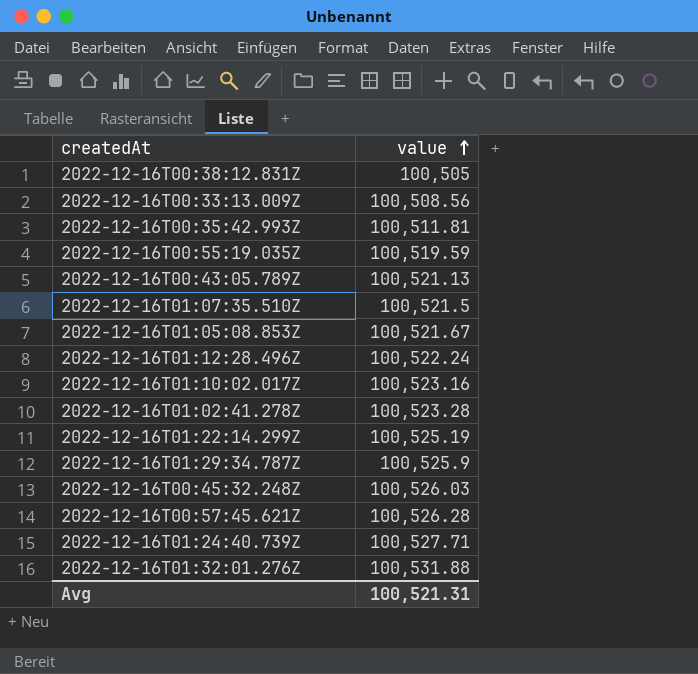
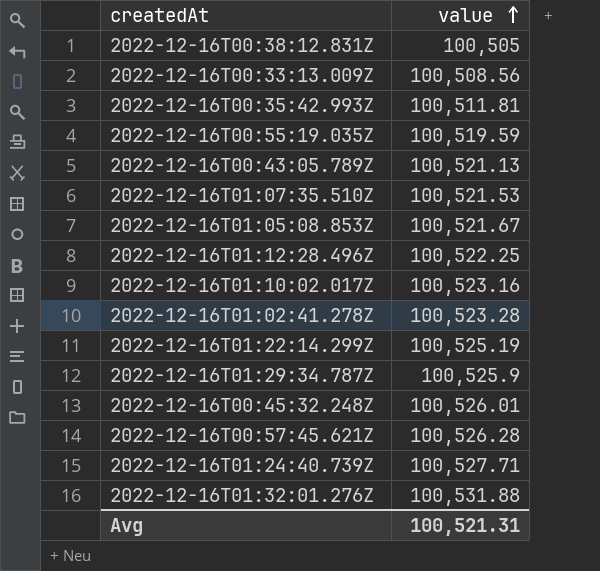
2022-12-16T01:07:35.510Z | value: 100,521.5 -> 100,521.53
2022-12-16T01:12:28.496Z | value: 100,522.24 -> 100,522.25
2022-12-16T00:45:32.248Z | value: 100,526.03 -> 100,526.01

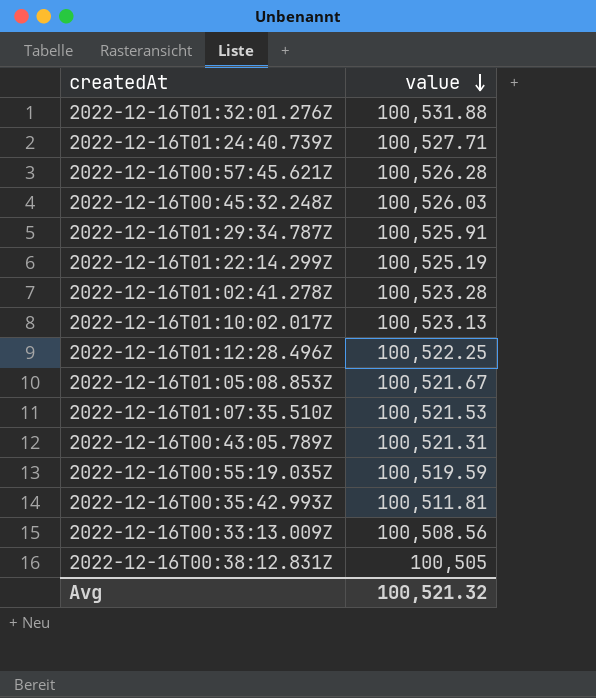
row order: value ascending -> value descending
2022-12-16T00:45:32.248Z | value: 100,526.01 -> 100,526.03
2022-12-16T01:29:34.787Z | value: 100,525.9 -> 100,525.91
2022-12-16T01:10:02.017Z | value: 100,523.16 -> 100,523.13
2022-12-16T00:43:05.789Z | value: 100,521.13 -> 100,521.31
Avg | value: 100,521.31 -> 100,521.32

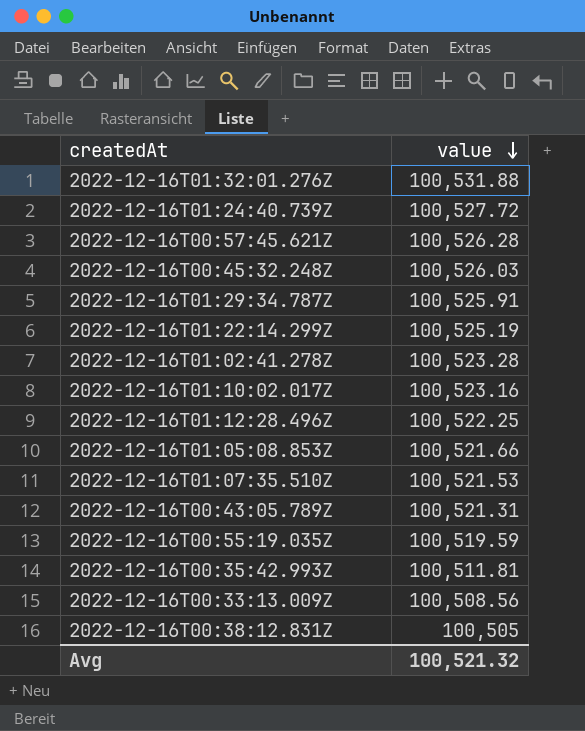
2022-12-16T01:24:40.739Z | value: 100,527.71 -> 100,527.72
2022-12-16T01:10:02.017Z | value: 100,523.13 -> 100,523.16
2022-12-16T01:05:08.853Z | value: 100,521.67 -> 100,521.66

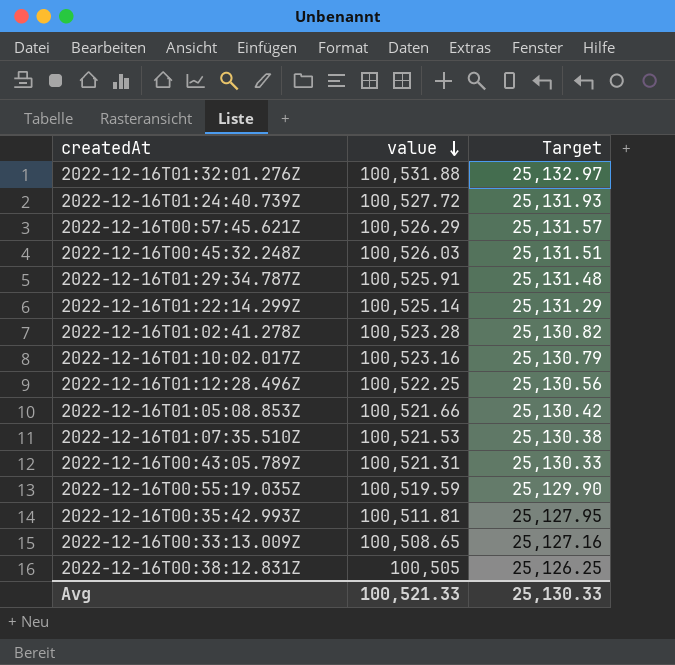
column Target | formula: none -> [value] * 0.25
2022-12-16T00:57:45.621Z | value: 100,526.28 -> 100,526.29
2022-12-16T01:22:14.299Z | value: 100,525.19 -> 100,525.14
2022-12-16T00:33:13.009Z | value: 100,508.56 -> 100,508.65
Avg | value: 100,521.32 -> 100,521.33

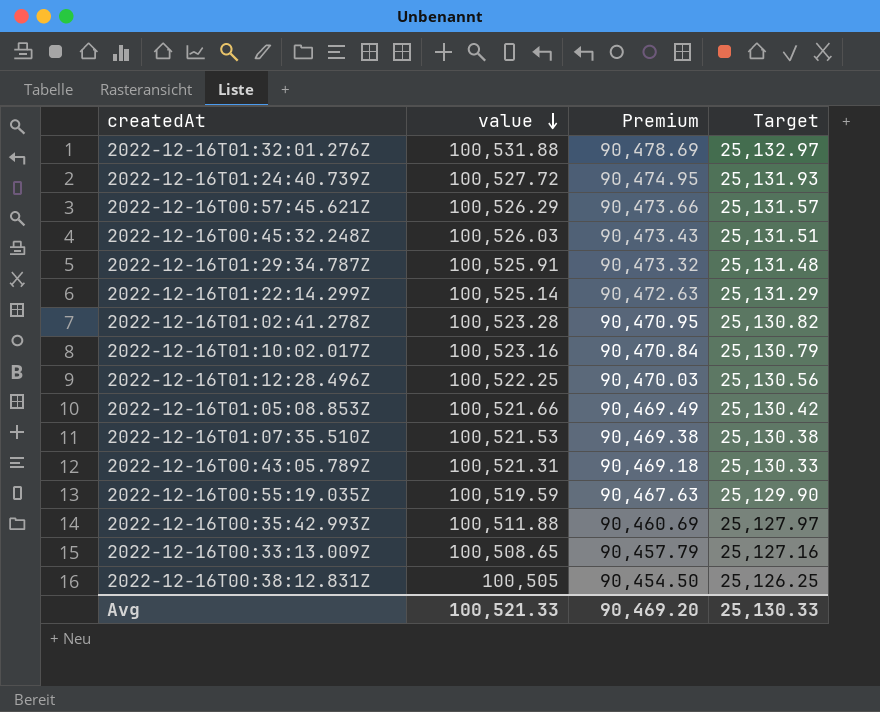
column Premium | formula: none -> [value] * 0.9
2022-12-16T00:35:42.993Z | value: 100,511.81 -> 100,511.88
2022-12-16T00:35:42.993Z | Target: 25,127.95 -> 25,127.97

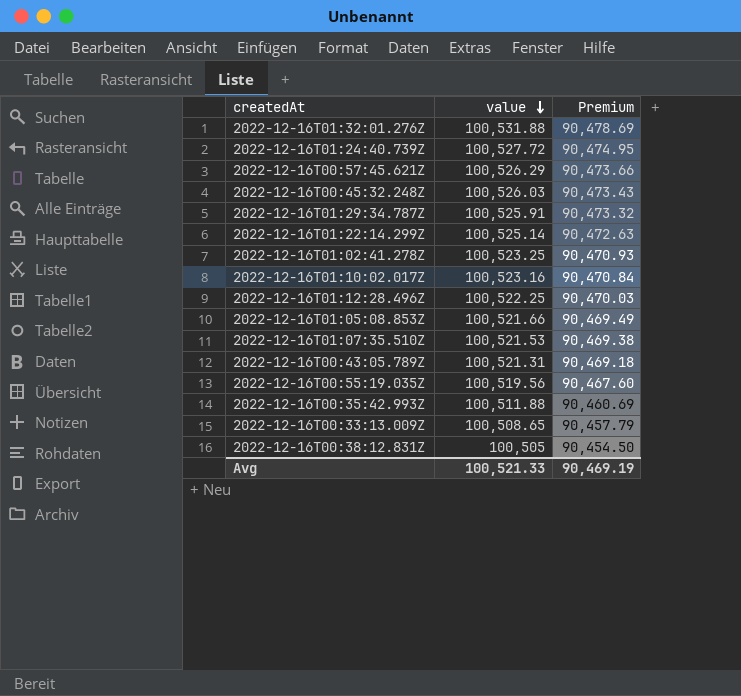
column Target | formula: [value] * 0.25 -> none
2022-12-16T01:02:41.278Z | value: 100,523.28 -> 100,523.25
2022-12-16T01:02:41.278Z | Premium: 90,470.95 -> 90,470.93
2022-12-16T00:55:19.035Z | value: 100,519.59 -> 100,519.56
2022-12-16T00:55:19.035Z | Premium: 90,467.63 -> 90,467.60
Avg | Premium: 90,469.20 -> 90,469.19

